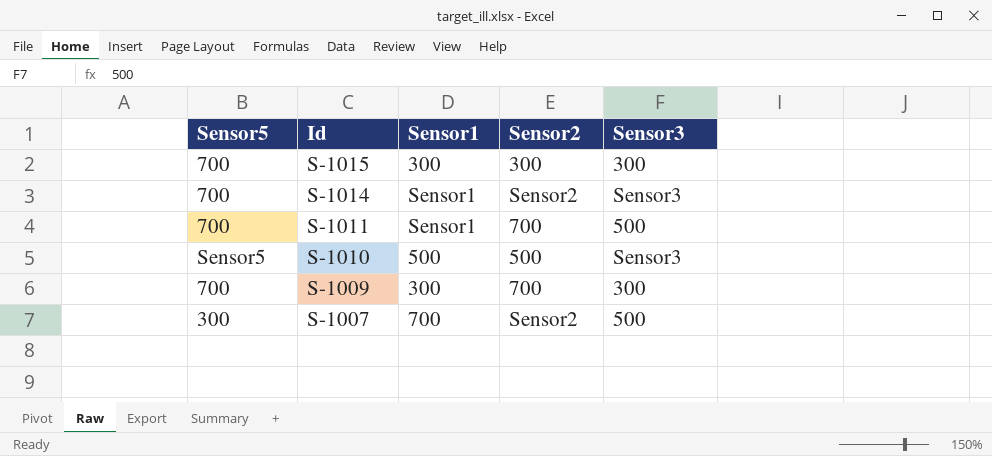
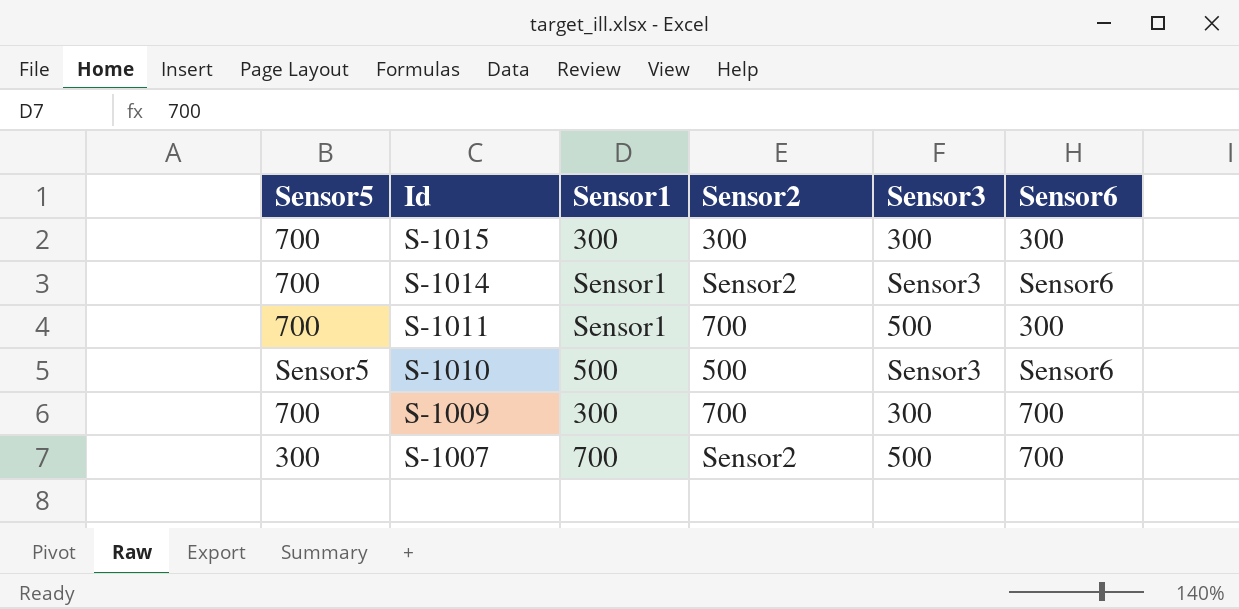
column Sensor6 | position: none -> 6

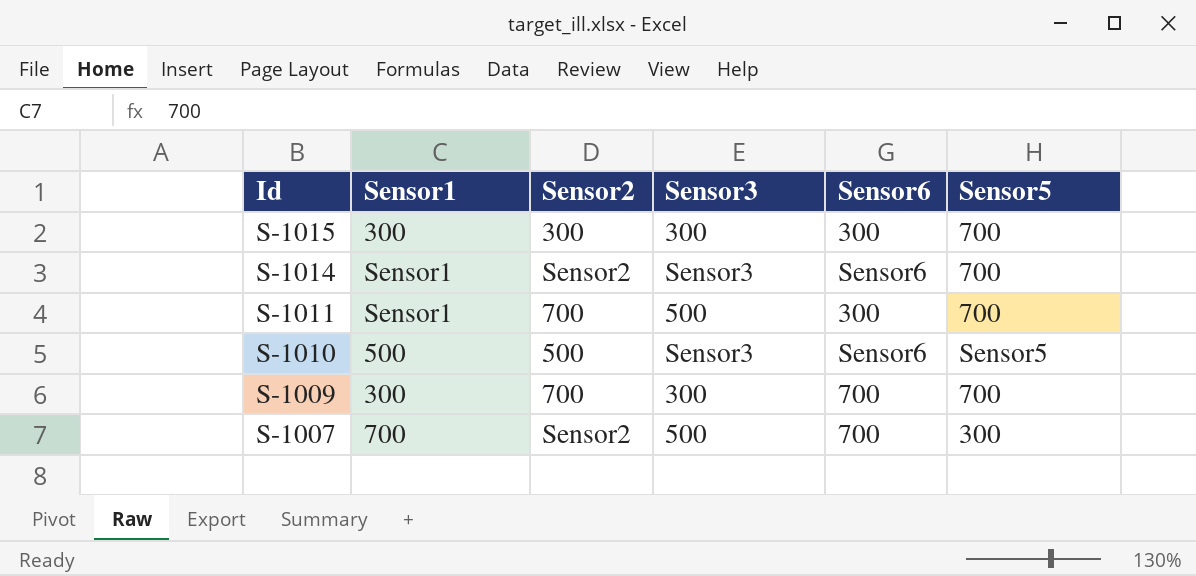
column Sensor5 | position: 1 -> 6

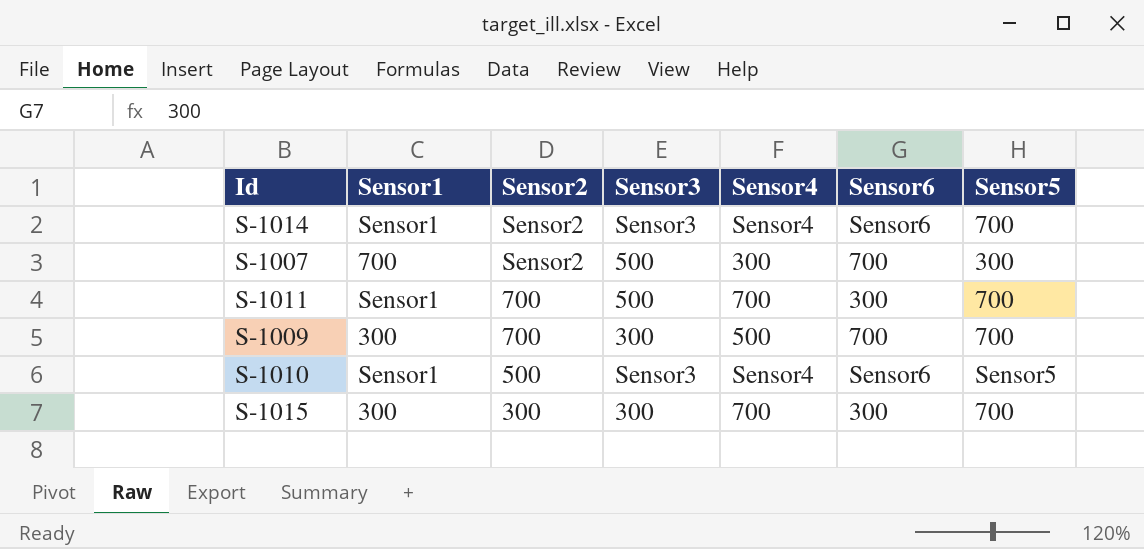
row order: Id descending -> Sensor2 descending
column Sensor4 | position: none -> 5
S-1010 | Sensor1: 500 -> Sensor1

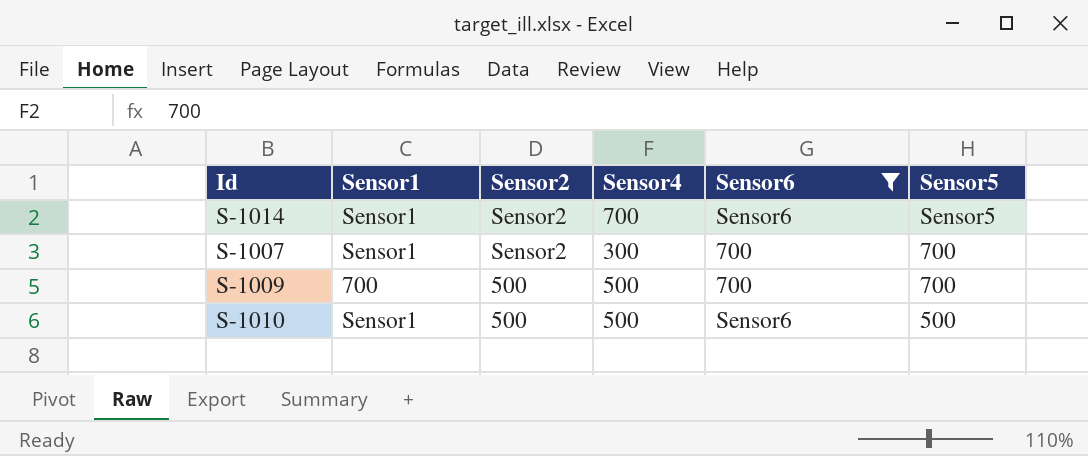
filter: none -> Sensor6 != 300
column Sensor3 | position: 4 -> none
S-1014 | Sensor4: Sensor4 -> 700
S-1014 | Sensor5: 700 -> Sensor5
S-1007 | Sensor1: 700 -> Sensor1
S-1007 | Sensor5: 300 -> 700
S-1009 | Sensor1: 300 -> 700
S-1009 | Sensor2: 700 -> 500
S-1010 | Sensor4: Sensor4 -> 500
S-1010 | Sensor5: Sensor5 -> 500

